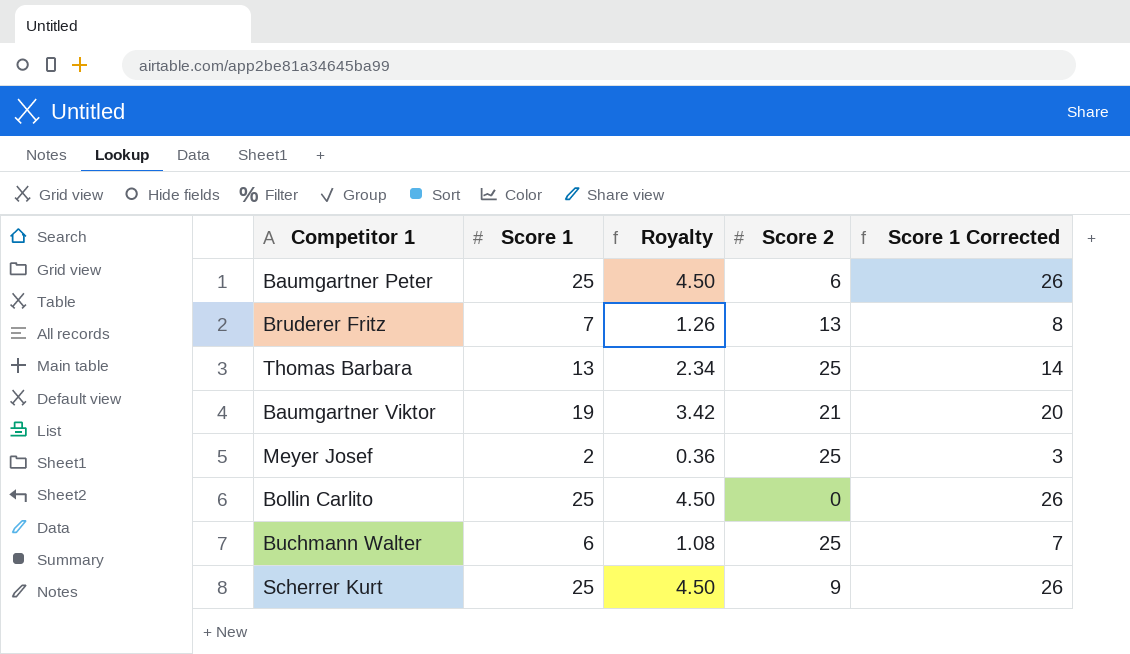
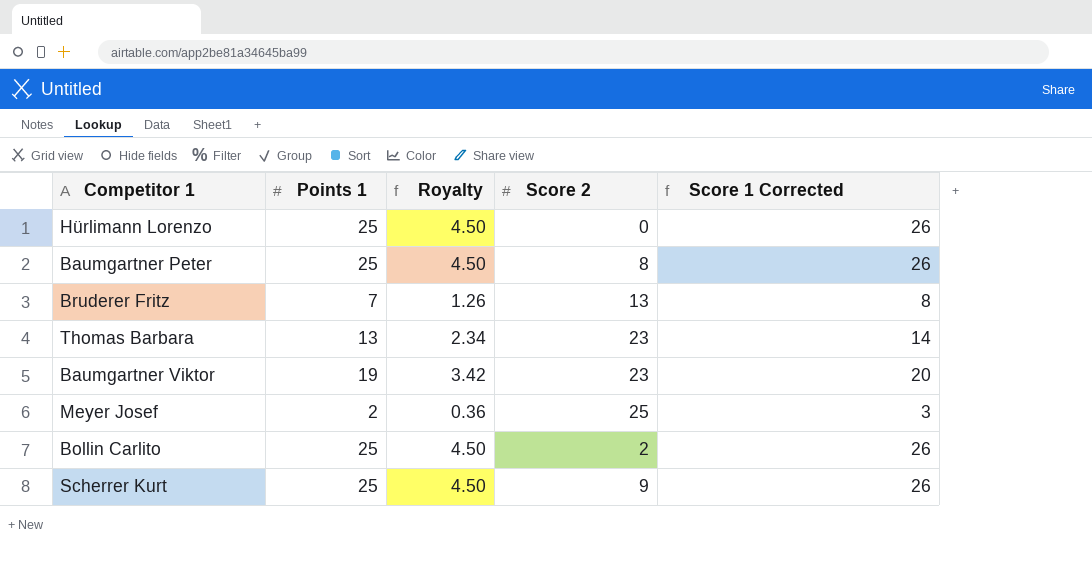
column name: Score 1 -> Points 1
row Buchmann Walter: 6 | 1.08 | 25 | 7 -> none
row Hürlimann Lorenzo: none -> 25 | 4.50 | 0 | 26
Baumgartner Peter | Score 2: 6 -> 8
Thomas Barbara | Score 2: 25 -> 23
Baumgartner Viktor | Score 2: 21 -> 23
Bollin Carlito | Score 2: 0 -> 2

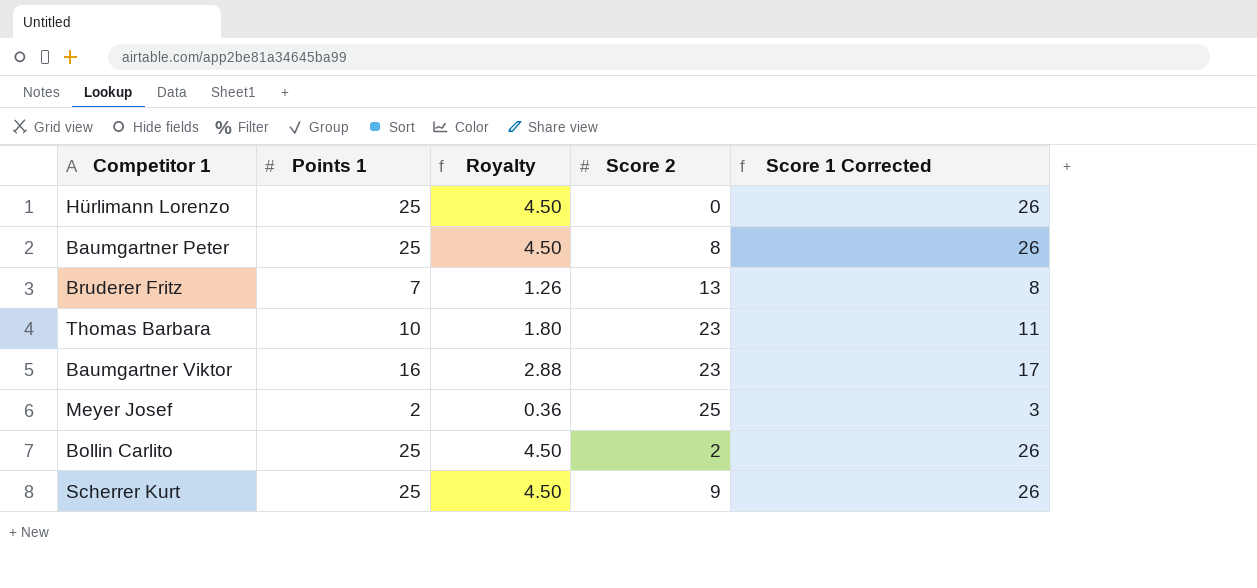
Thomas Barbara | Points 1: 13 -> 10
Thomas Barbara | Royalty: 2.34 -> 1.80
Thomas Barbara | Score 1 Corrected: 14 -> 11
Baumgartner Viktor | Points 1: 19 -> 16
Baumgartner Viktor | Royalty: 3.42 -> 2.88
Baumgartner Viktor | Score 1 Corrected: 20 -> 17

